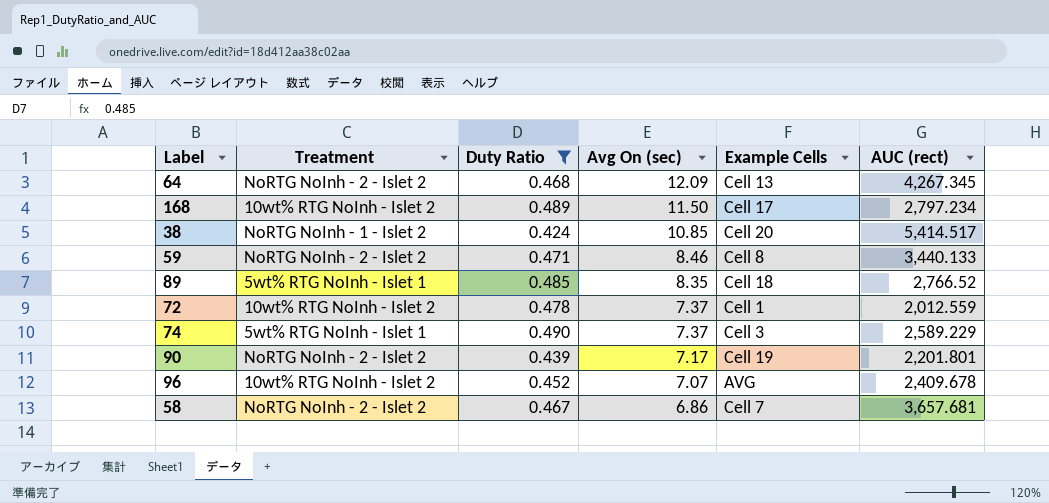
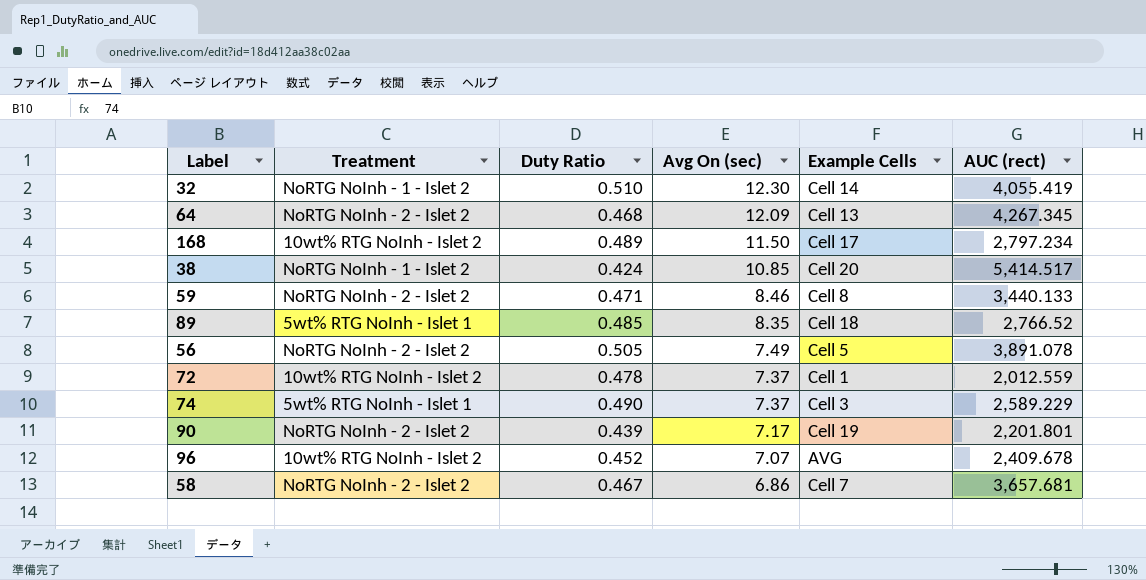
filter: Duty Ratio <= 0.490 -> none

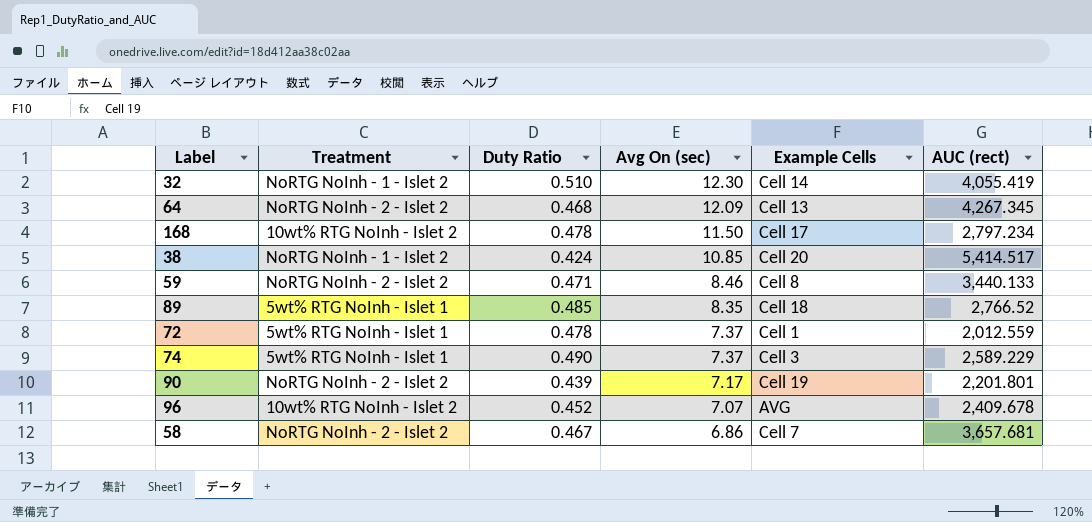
row 56: NoRTG NoInh - 2 - Islet 2 | 0.505 | 7.49 | Cell 5 | 3,891.078 -> none
168 | Duty Ratio: 0.489 -> 0.478
72 | Treatment: 10wt% RTG NoInh - Islet 2 -> 5wt% RTG NoInh - Islet 1

